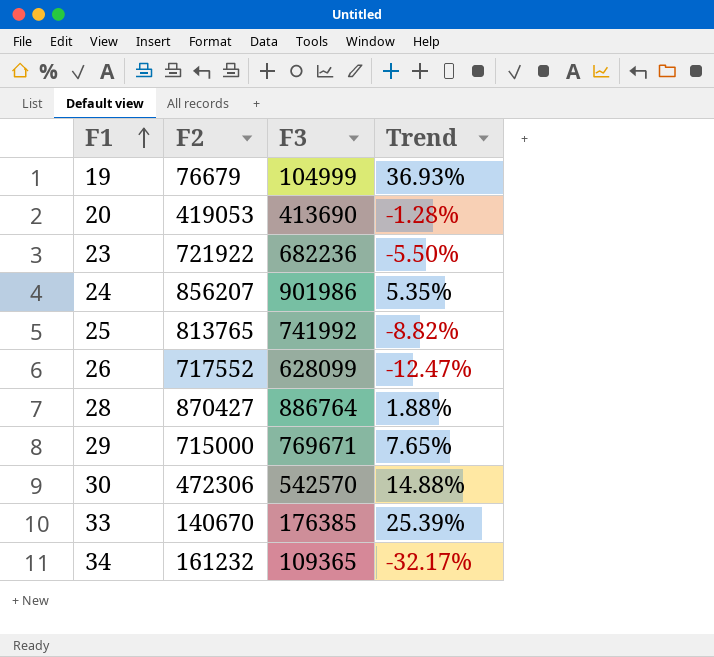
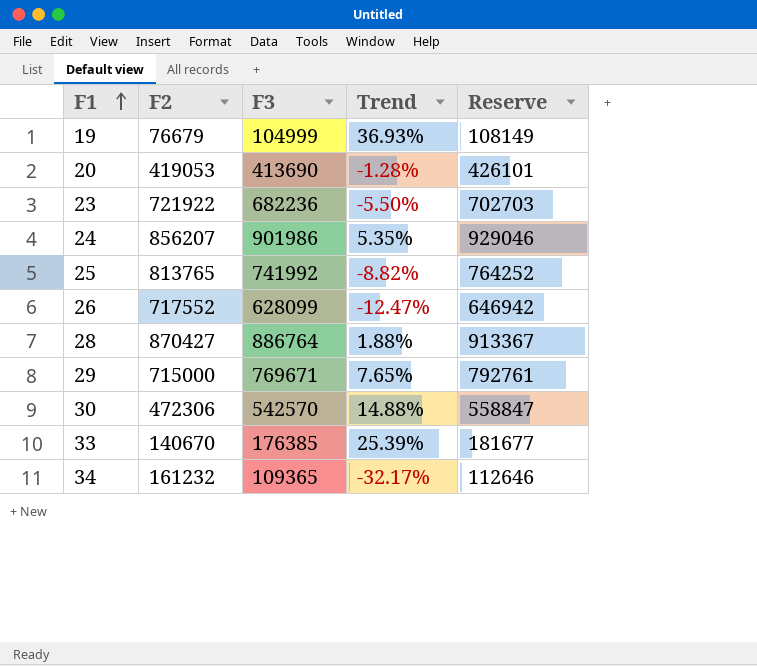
column Reserve | formula: none -> [F3] * 1.03

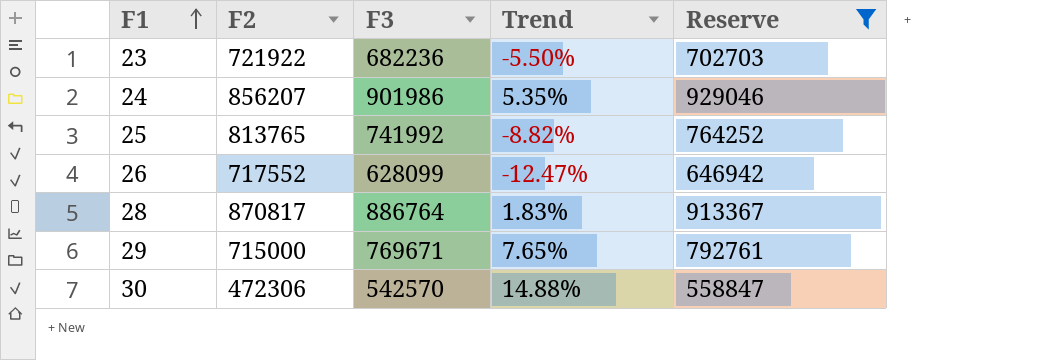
filter: none -> Reserve >= 558847
28 | F2: 870427 -> 870817
28 | Trend: 1.88% -> 1.83%

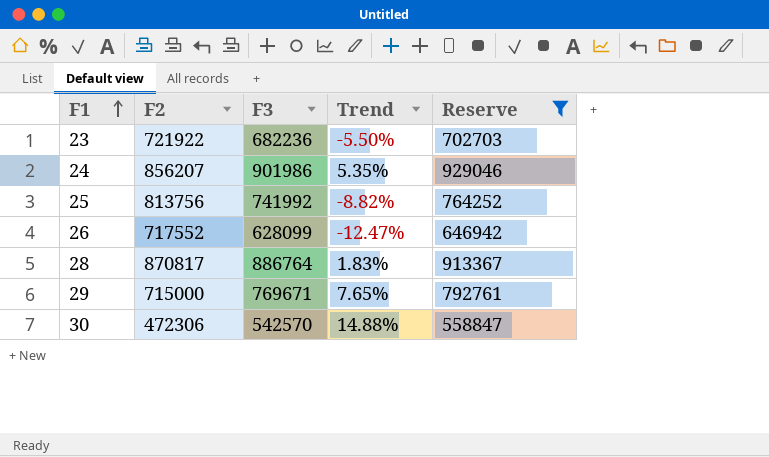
25 | F2: 813765 -> 813756

